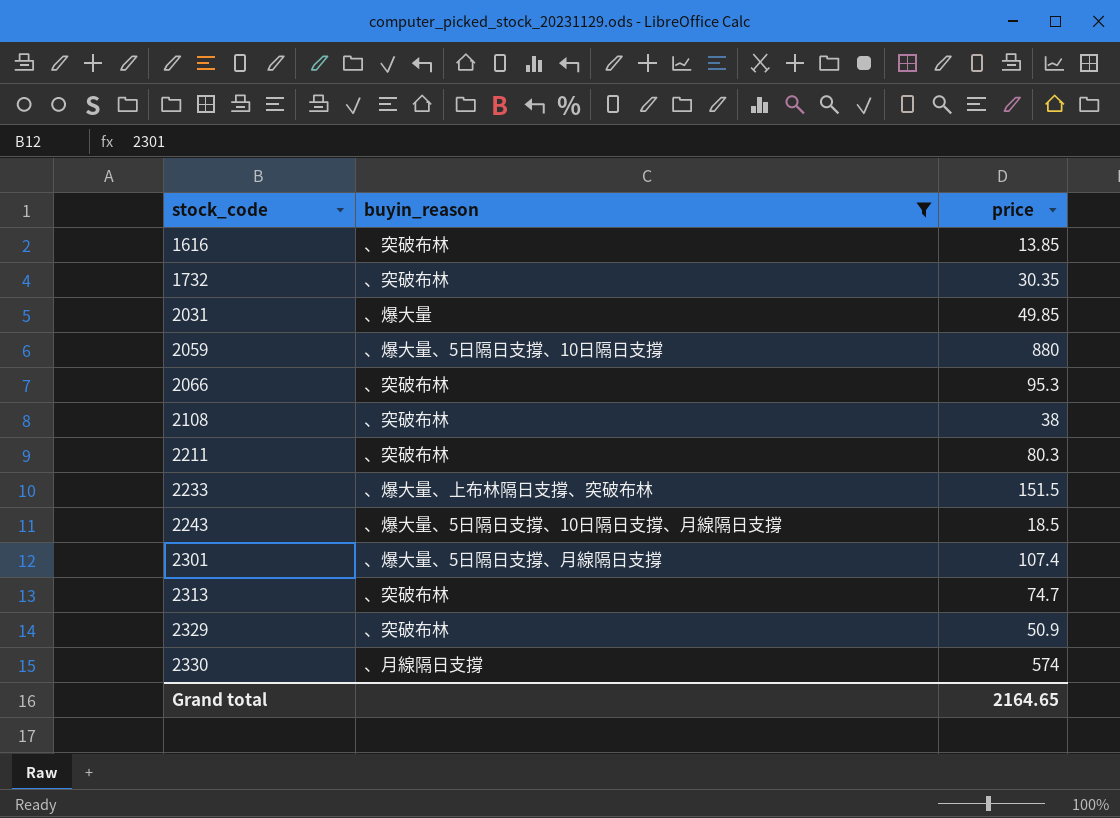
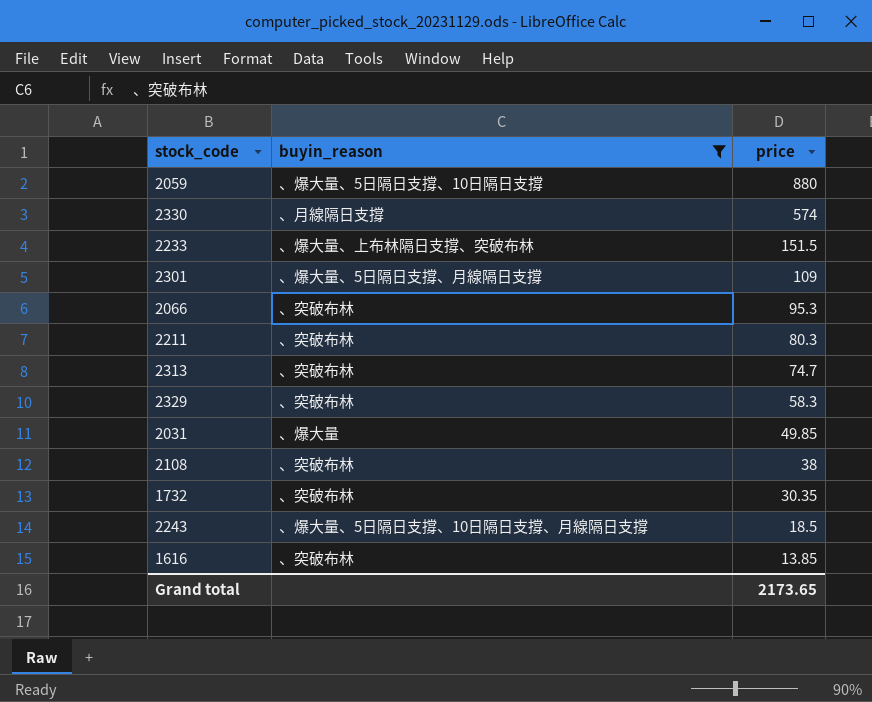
row order: stock_code ascending -> price descending
2301 | price: 107.4 -> 109
2329 | price: 50.9 -> 58.3
Grand total | price: 2164.65 -> 2173.65

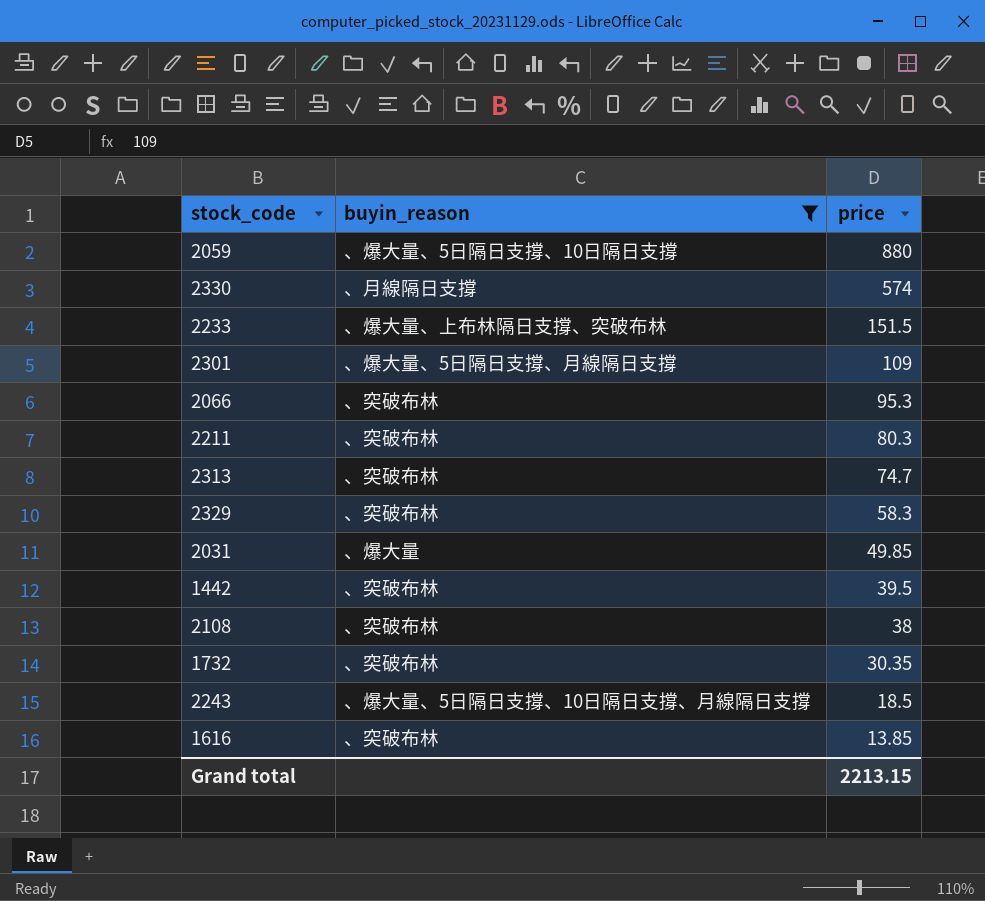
row 1442: none -> 、突破布林 | 39.5
Grand total | price: 2173.65 -> 2213.15

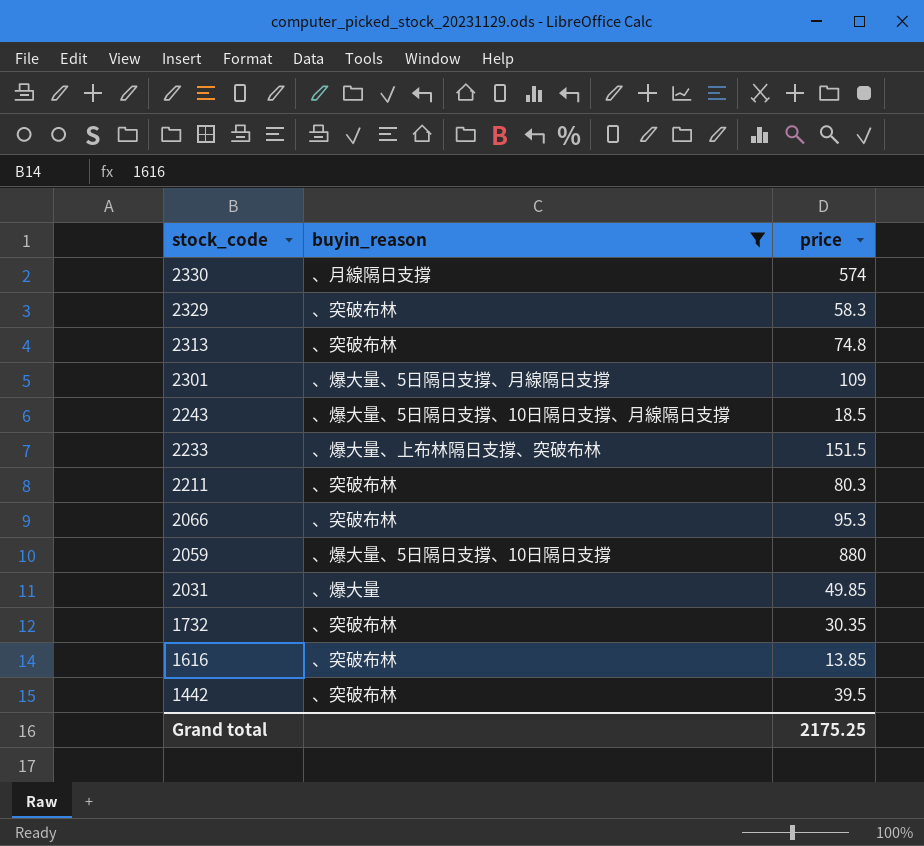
row order: price descending -> stock_code descending
row 2108: 、突破布林 | 38 -> none
2313 | price: 74.7 -> 74.8
Grand total | price: 2213.15 -> 2175.25

